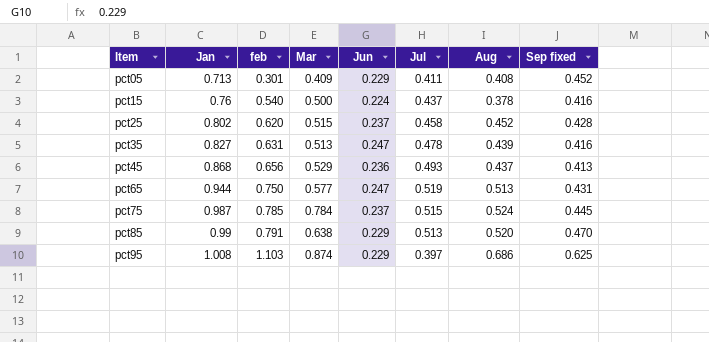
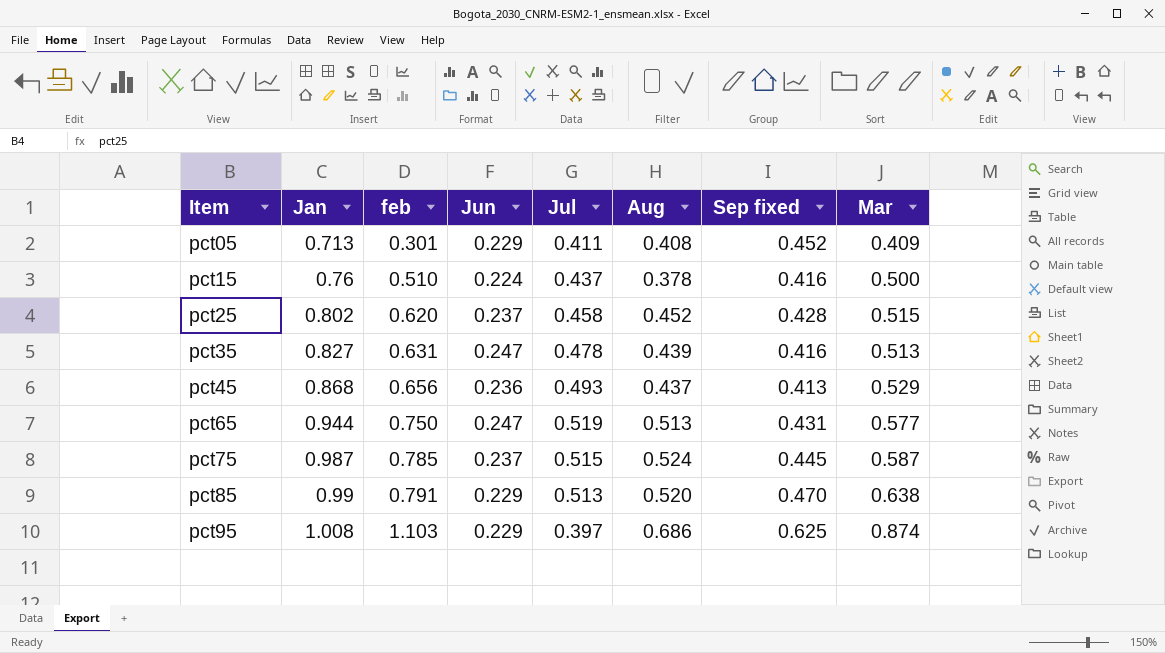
column Mar | position: 4 -> 8
pct15 | feb: 0.540 -> 0.510
pct75 | Mar: 0.784 -> 0.587

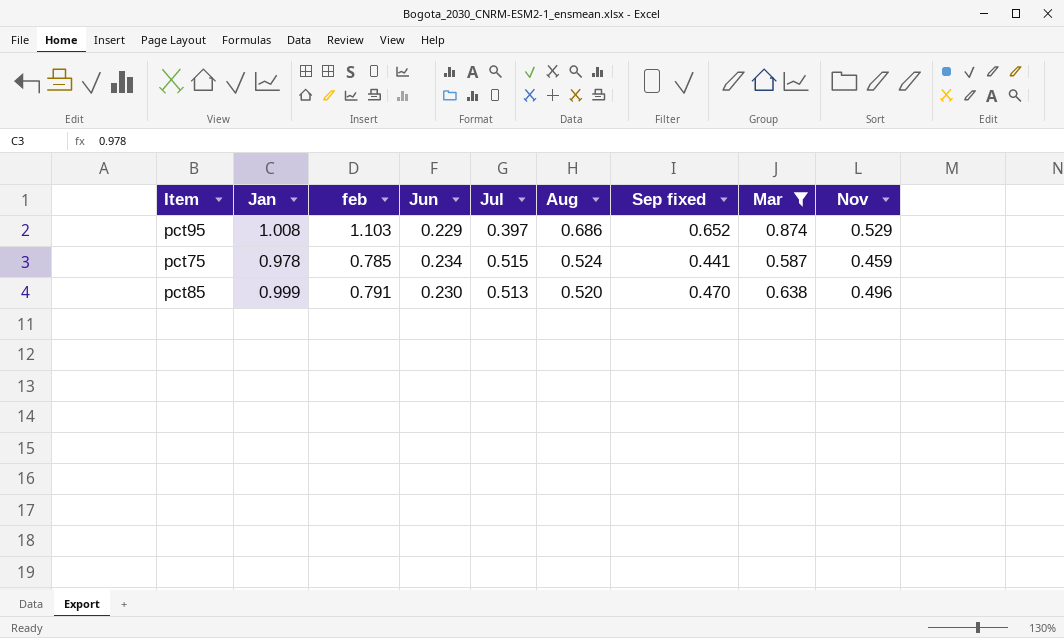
filter: none -> Mar >= 0.587
row order: Item ascending -> Aug descending
column Nov | position: none -> 9
pct95 | Sep fixed: 0.625 -> 0.652
pct75 | Jan: 0.987 -> 0.978
pct75 | Jun: 0.237 -> 0.234
pct75 | Sep fixed: 0.445 -> 0.441
pct85 | Jan: 0.99 -> 0.999
pct85 | Jun: 0.229 -> 0.230

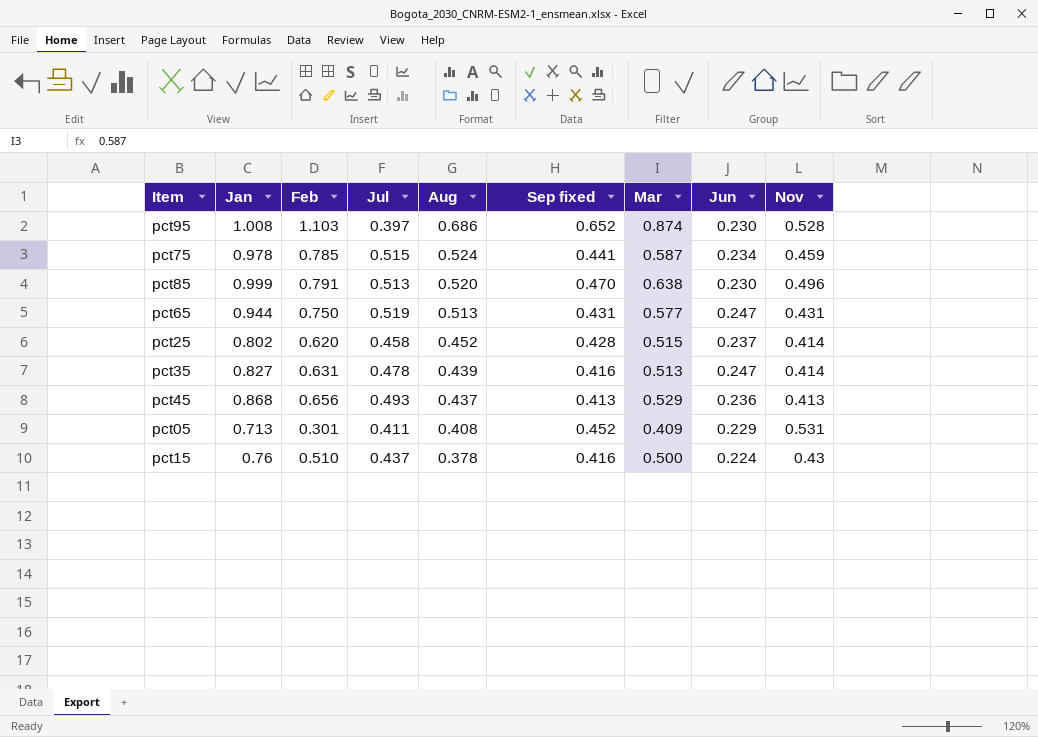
filter: Mar >= 0.587 -> none
column name: feb -> Feb
column Jun | position: 4 -> 8
pct95 | Jun: 0.229 -> 0.230
pct95 | Nov: 0.529 -> 0.528

